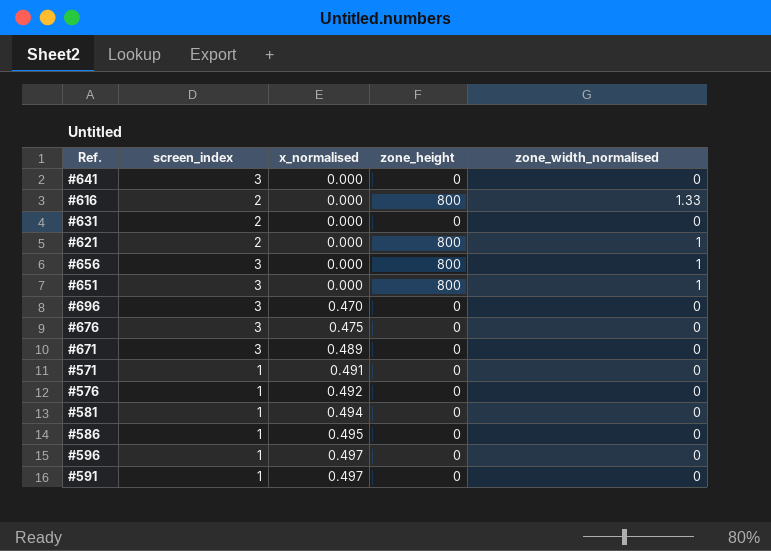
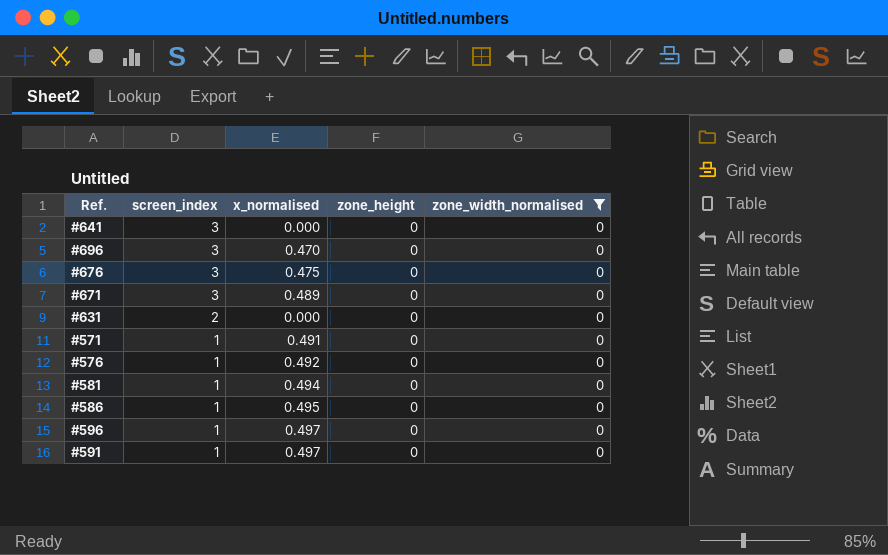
filter: none -> zone_width_normalised = 0
row order: x_normalised ascending -> screen_index descending

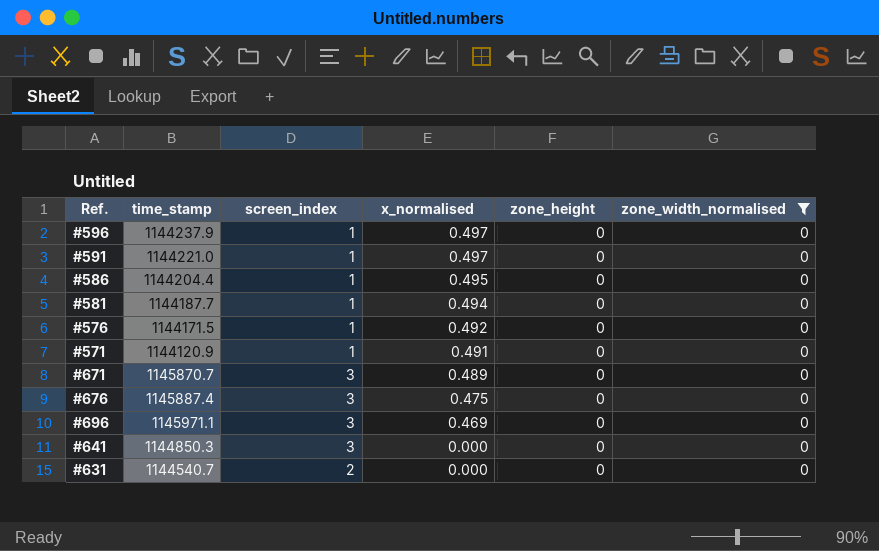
row order: screen_index descending -> x_normalised descending
column time_stamp | position: none -> 2
#696 | x_normalised: 0.470 -> 0.469

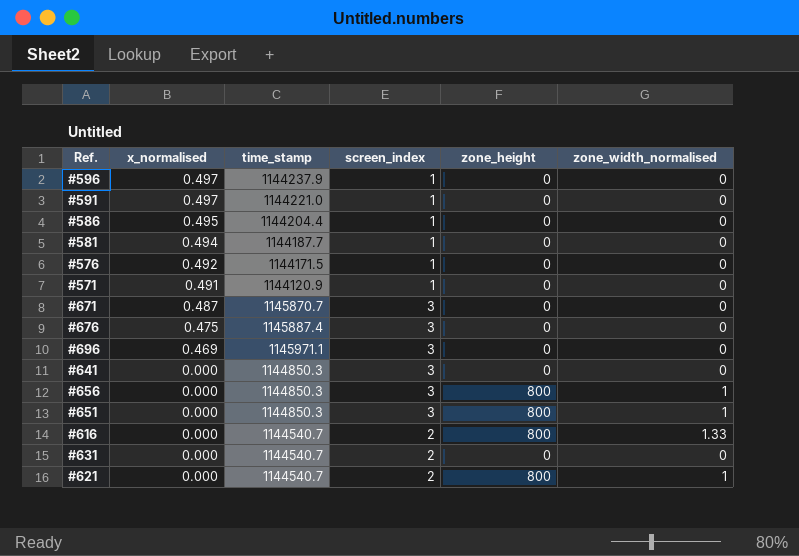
filter: zone_width_normalised = 0 -> none
column x_normalised | position: 4 -> 2
#671 | x_normalised: 0.489 -> 0.487

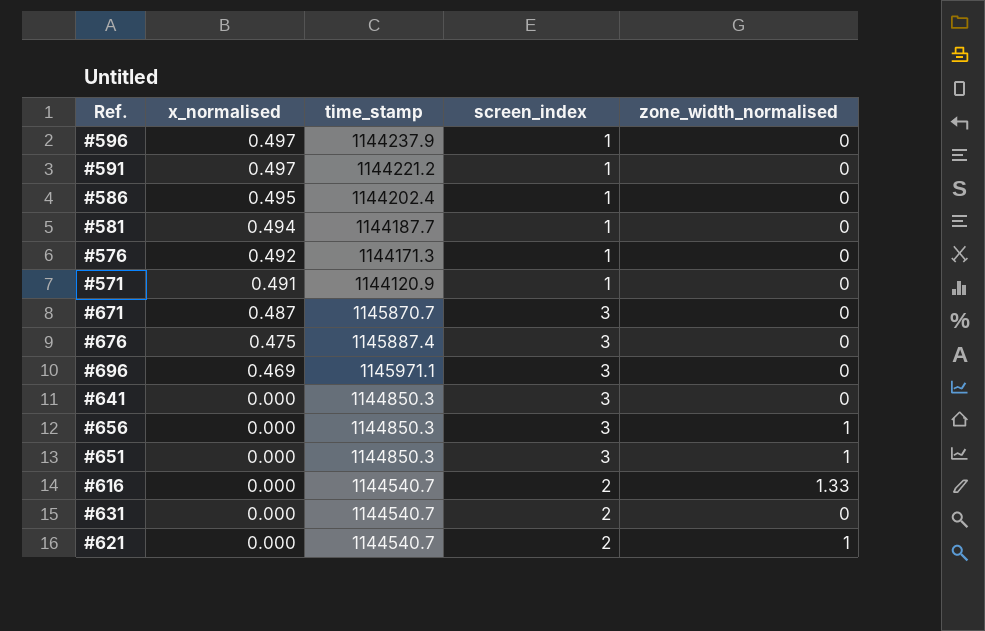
column zone_height | position: 5 -> none
#591 | time_stamp: 1144221.0 -> 1144221.2
#586 | time_stamp: 1144204.4 -> 1144202.4
#576 | time_stamp: 1144171.5 -> 1144171.3

